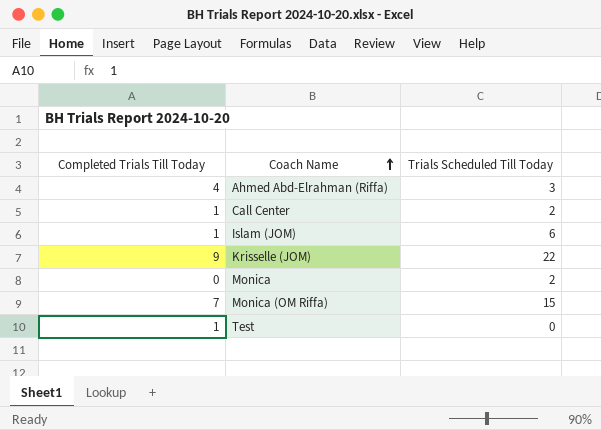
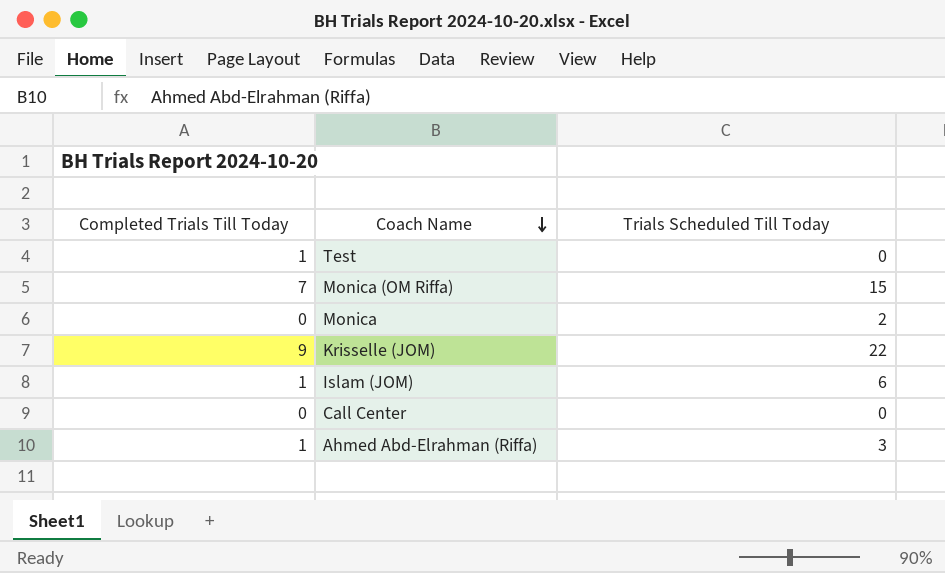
row order: Coach Name ascending -> Coach Name descending
Call Center | Completed Trials Till Today: 1 -> 0
Call Center | Trials Scheduled Till Today: 2 -> 0
Ahmed Abd-Elrahman (Riffa) | Completed Trials Till Today: 4 -> 1

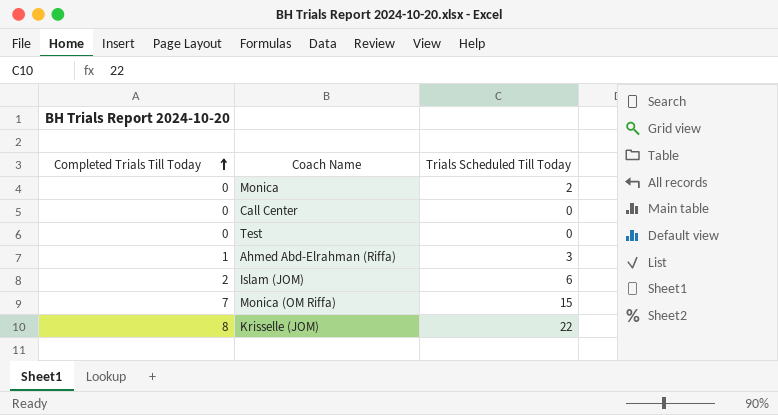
row order: Coach Name descending -> Completed Trials Till Today ascending
Test | Completed Trials Till Today: 1 -> 0
Islam (JOM) | Completed Trials Till Today: 1 -> 2
Krisselle (JOM) | Completed Trials Till Today: 9 -> 8

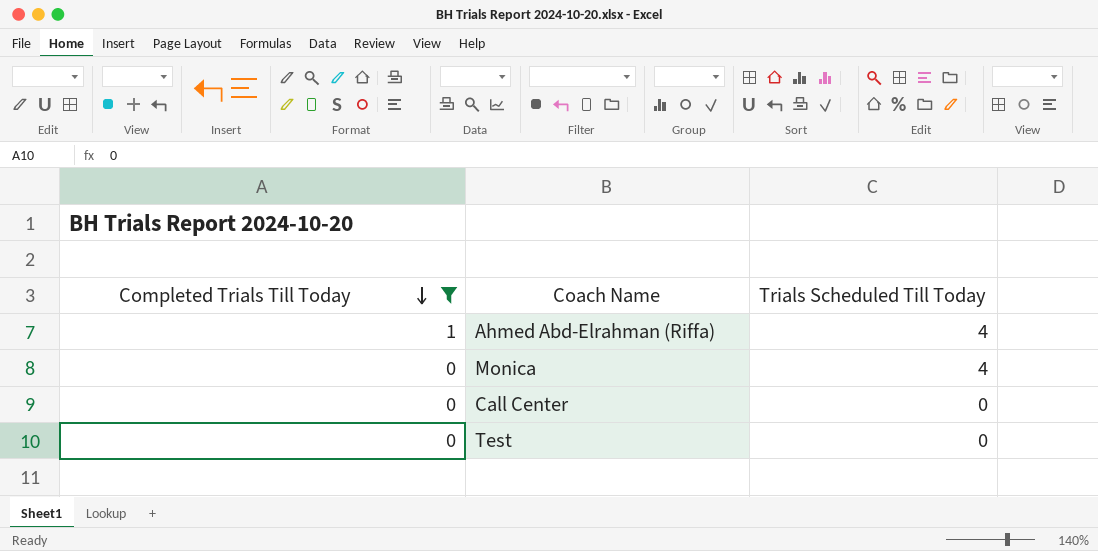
filter: none -> Completed Trials Till Today <= 1
row order: Completed Trials Till Today ascending -> Completed Trials Till Today descending
Ahmed Abd-Elrahman (Riffa) | Trials Scheduled Till Today: 3 -> 4
Monica | Trials Scheduled Till Today: 2 -> 4

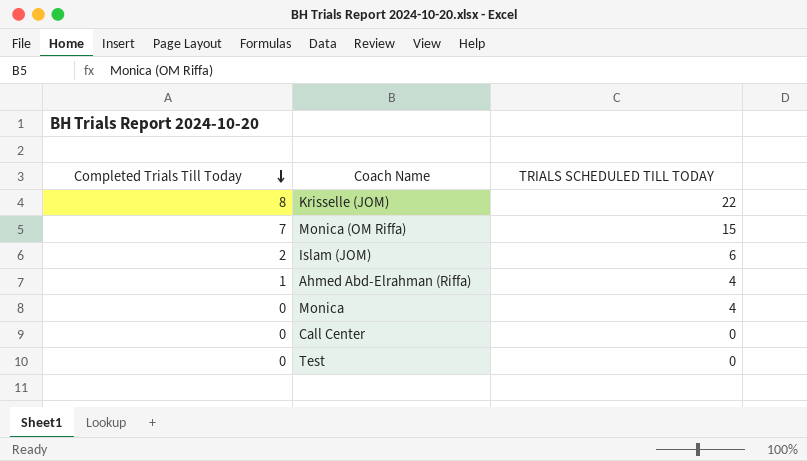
filter: Completed Trials Till Today <= 1 -> none
column name: Trials Scheduled Till Today -> TRIALS SCHEDULED TILL TODAY

